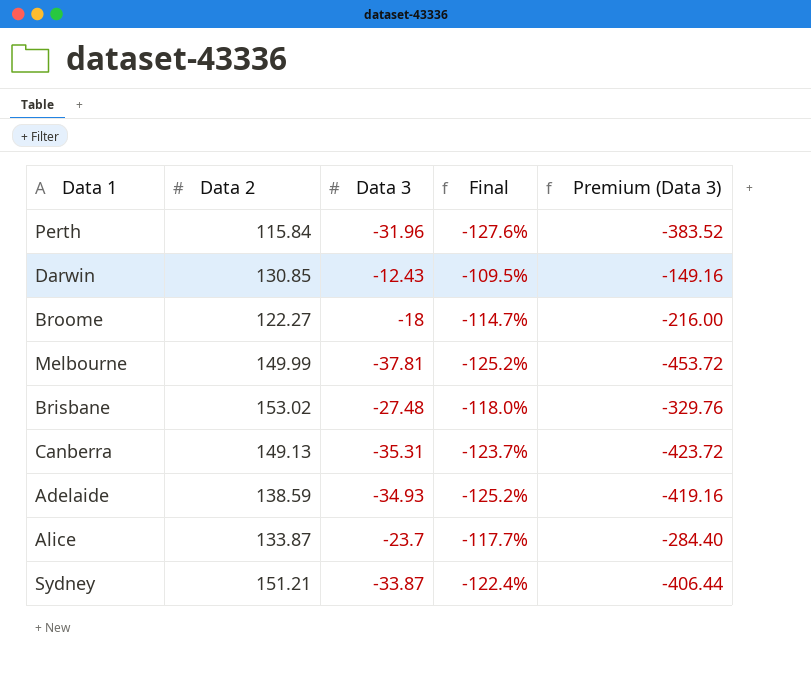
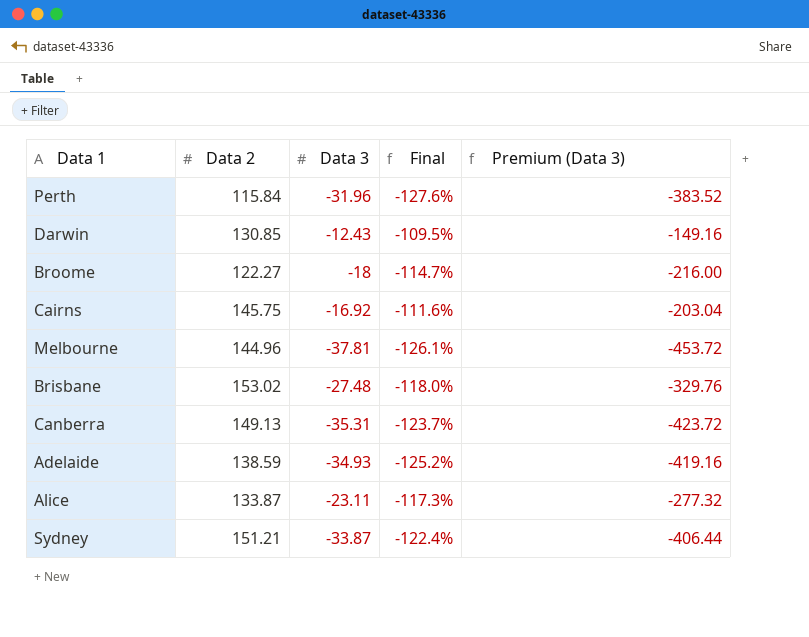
row Cairns: none -> 145.75 | -16.92 | -111.6% | -203.04
Melbourne | Data 2: 149.99 -> 144.96
Melbourne | Final: -125.2% -> -126.1%
Alice | Data 3: -23.7 -> -23.11
Alice | Final: -117.7% -> -117.3%
Alice | Premium (Data 3): -284.40 -> -277.32

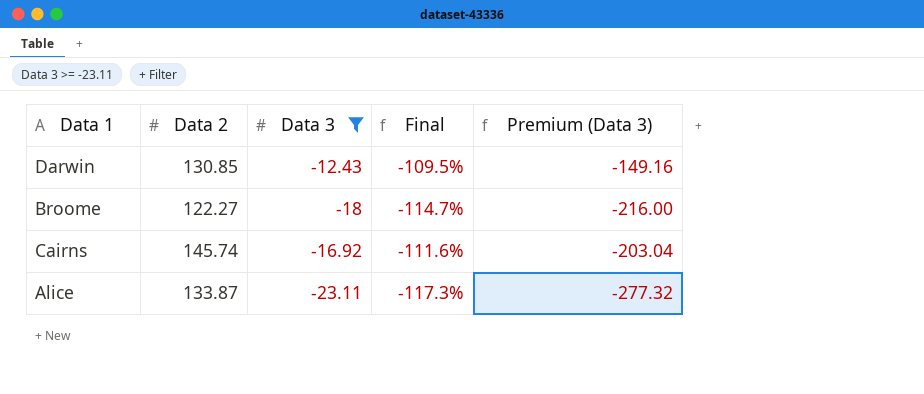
filter: none -> Data 3 >= -23.11
Cairns | Data 2: 145.75 -> 145.74

